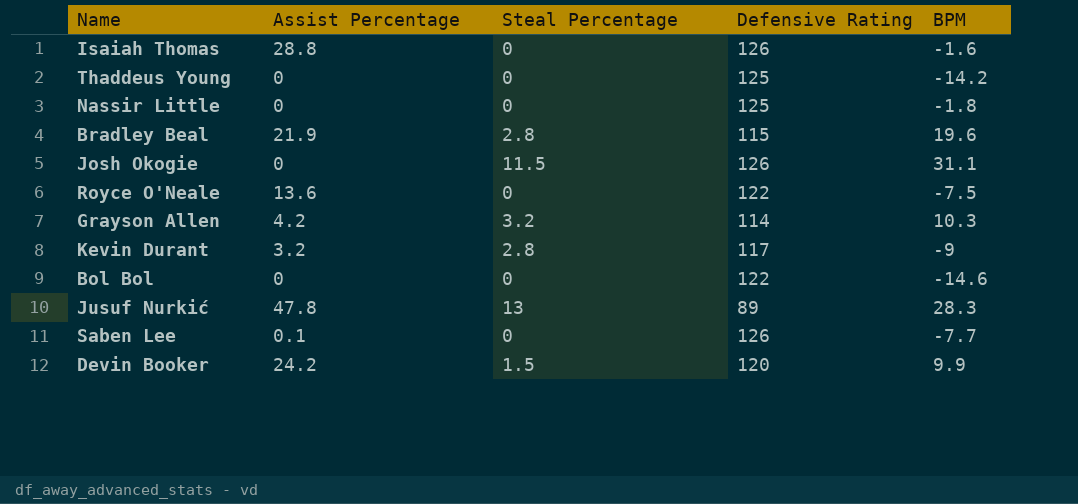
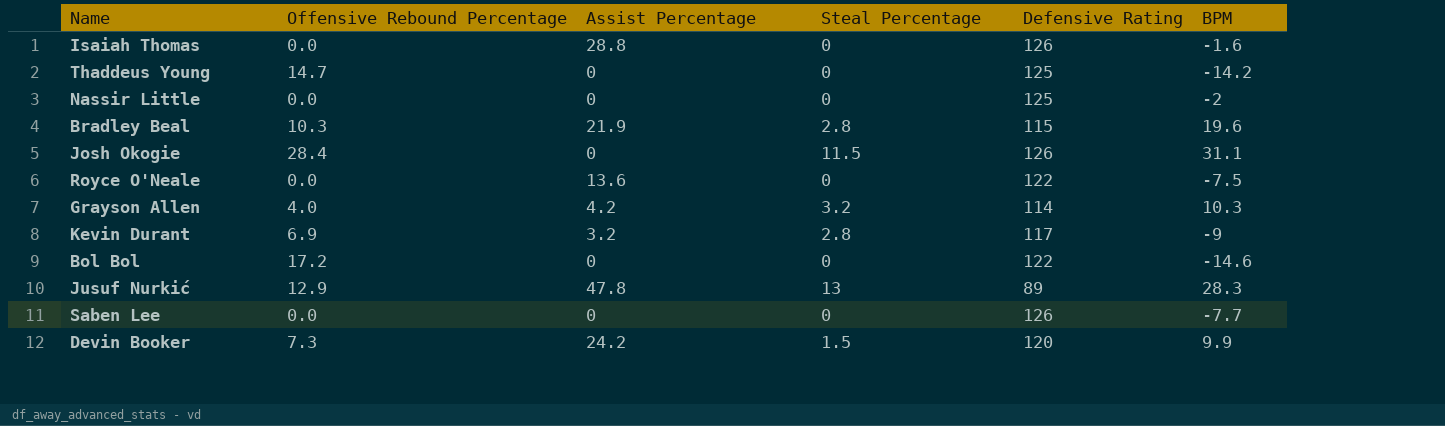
column Offensive Rebound Percentage | position: none -> 2
Nassir Little | BPM: -1.8 -> -2
Saben Lee | Assist Percentage: 0.1 -> 0

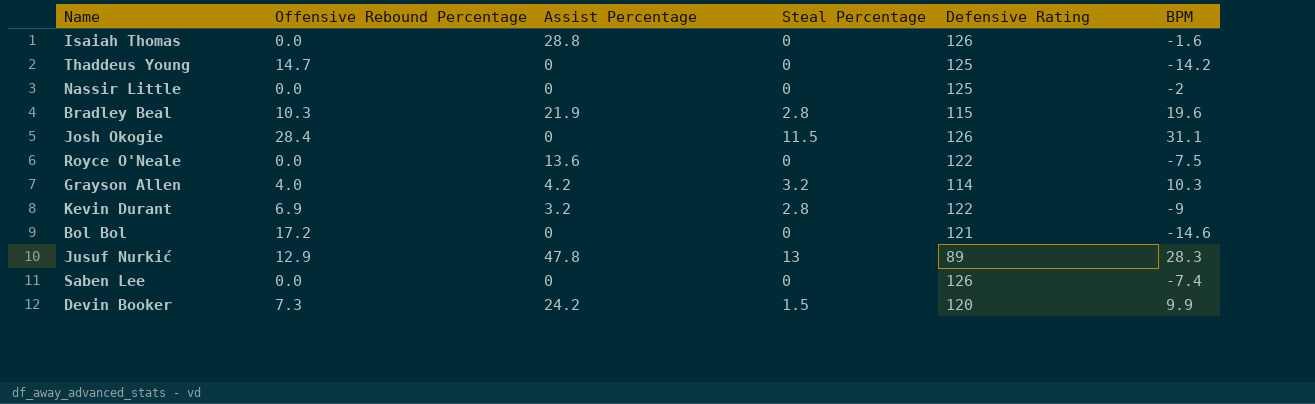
Kevin Durant | Defensive Rating: 117 -> 122
Bol Bol | Defensive Rating: 122 -> 121
Saben Lee | BPM: -7.7 -> -7.4

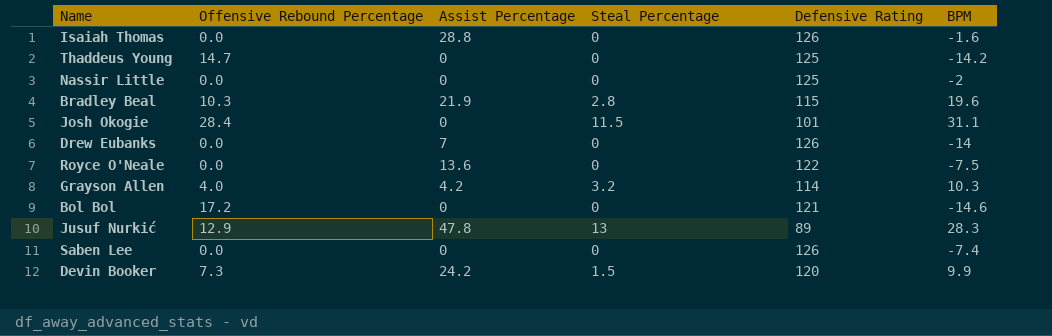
row Kevin Durant: 6.9 | 3.2 | 2.8 | 122 | -9 -> none
Josh Okogie | Defensive Rating: 126 -> 101
row Drew Eubanks: none -> 0.0 | 7 | 0 | 126 | -14

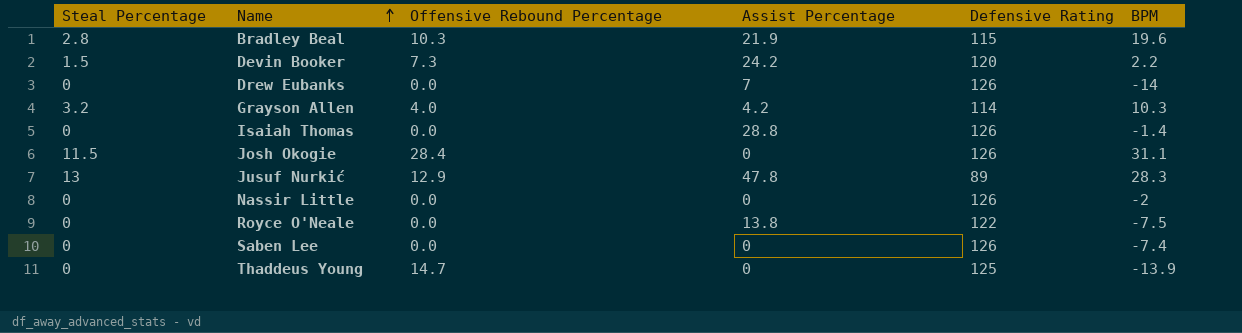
row order: none -> Name ascending
column Steal Percentage | position: 4 -> 1
row Bol Bol: 17.2 | 0 | 0 | 121 | -14.6 -> none
Devin Booker | BPM: 9.9 -> 2.2
Isaiah Thomas | BPM: -1.6 -> -1.4
Josh Okogie | Defensive Rating: 101 -> 126
Nassir Little | Defensive Rating: 125 -> 126
Royce O'Neale | Assist Percentage: 13.6 -> 13.8
Thaddeus Young | BPM: -14.2 -> -13.9

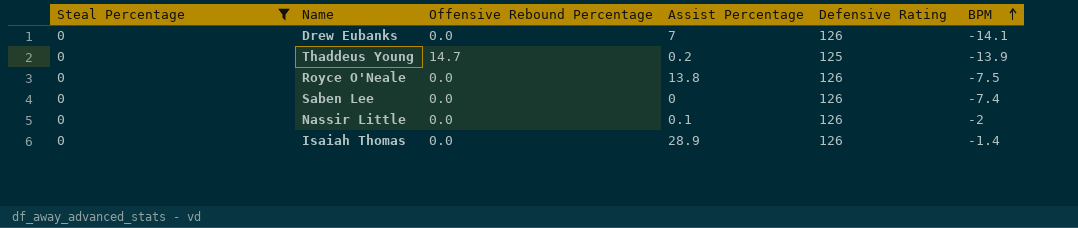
filter: none -> Steal Percentage = 0
row order: Name ascending -> BPM ascending
Drew Eubanks | BPM: -14 -> -14.1
Thaddeus Young | Assist Percentage: 0 -> 0.2
Royce O'Neale | Defensive Rating: 122 -> 126
Nassir Little | Assist Percentage: 0 -> 0.1
Isaiah Thomas | Assist Percentage: 28.8 -> 28.9

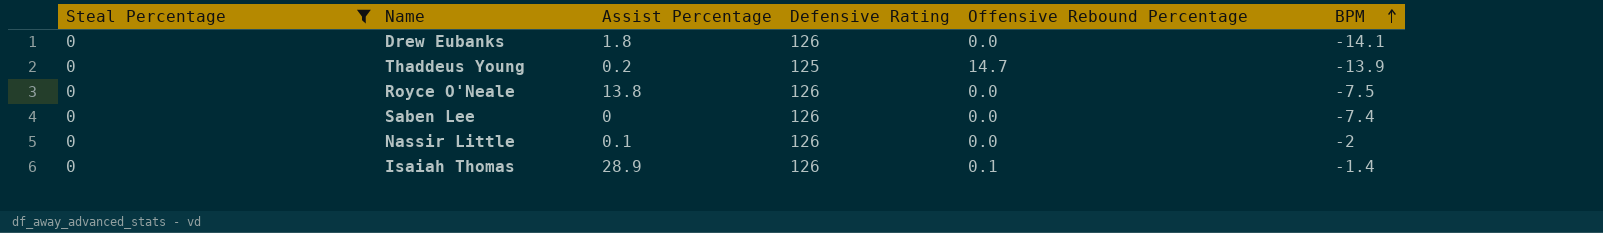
column Offensive Rebound Percentage | position: 3 -> 5
Drew Eubanks | Assist Percentage: 7 -> 1.8
Isaiah Thomas | Offensive Rebound Percentage: 0.0 -> 0.1

